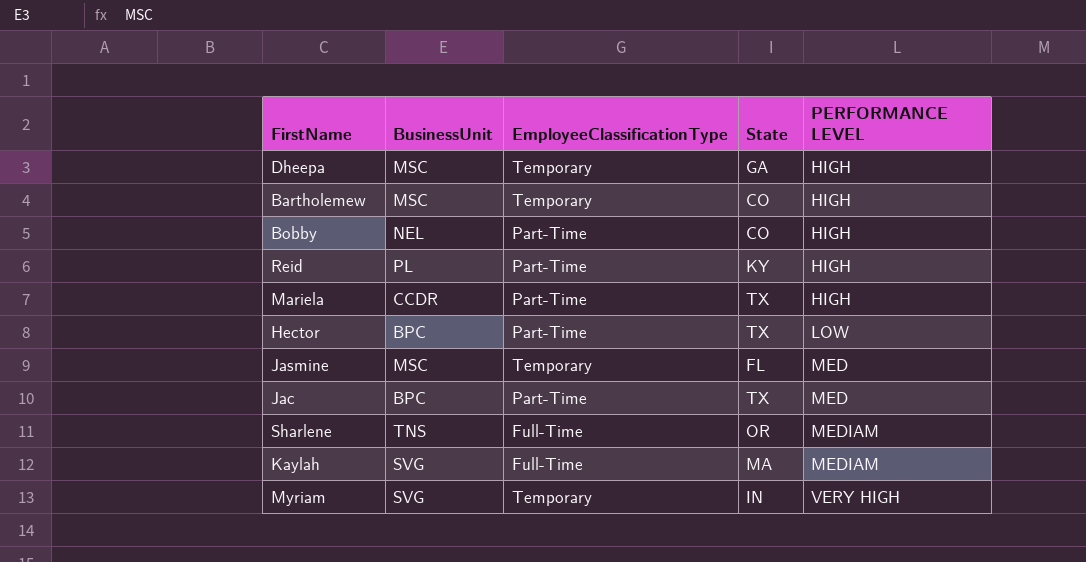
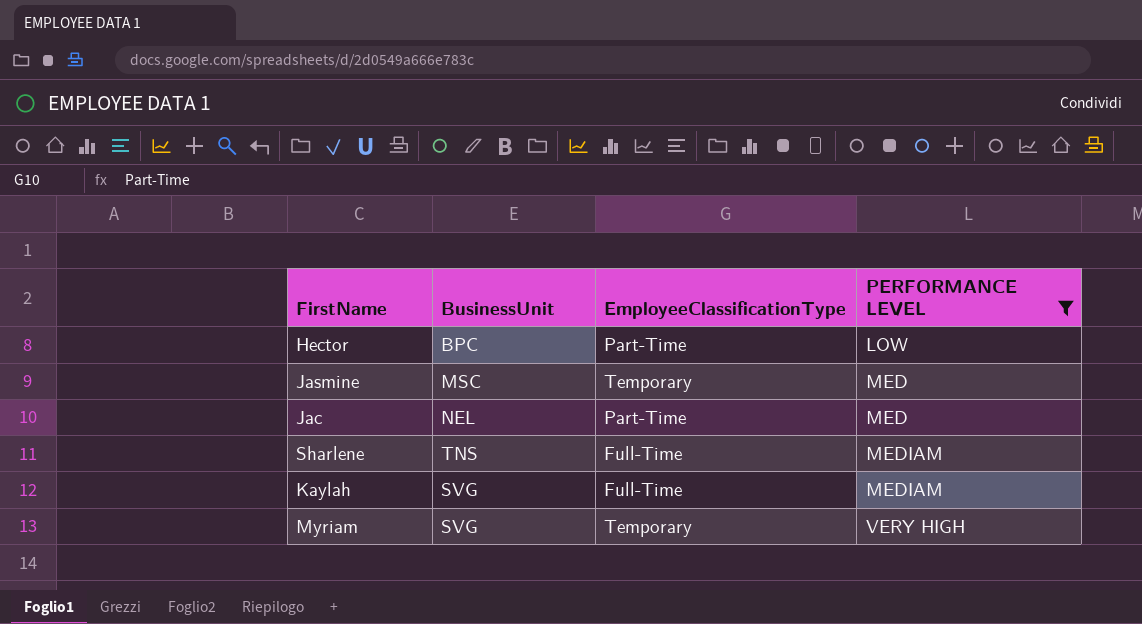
filter: none -> PERFORMANCE LEVEL != HIGH
column State | position: 4 -> none
Jac | BusinessUnit: BPC -> NEL

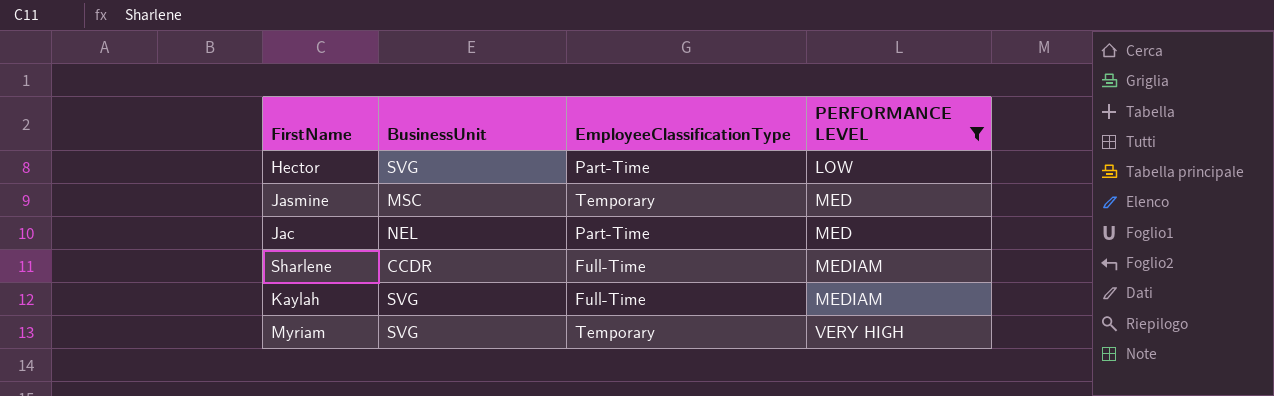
Hector | BusinessUnit: BPC -> SVG
Sharlene | BusinessUnit: TNS -> CCDR

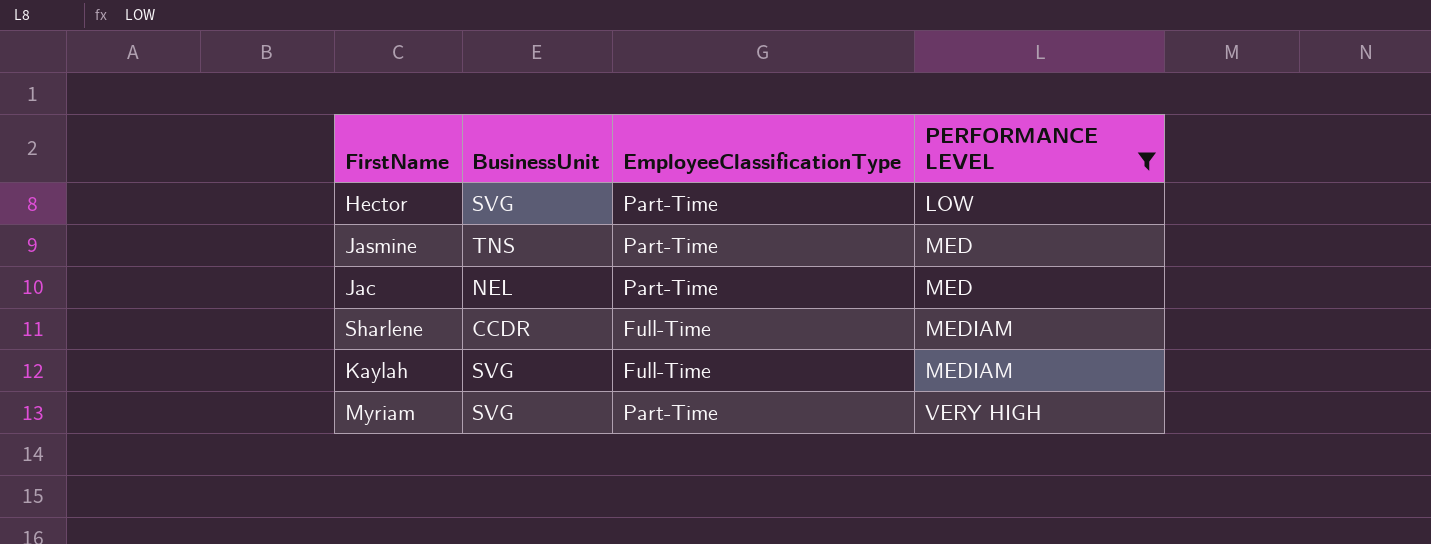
Jasmine | BusinessUnit: MSC -> TNS
Jasmine | EmployeeClassificationType: Temporary -> Part-Time
Myriam | EmployeeClassificationType: Temporary -> Part-Time

